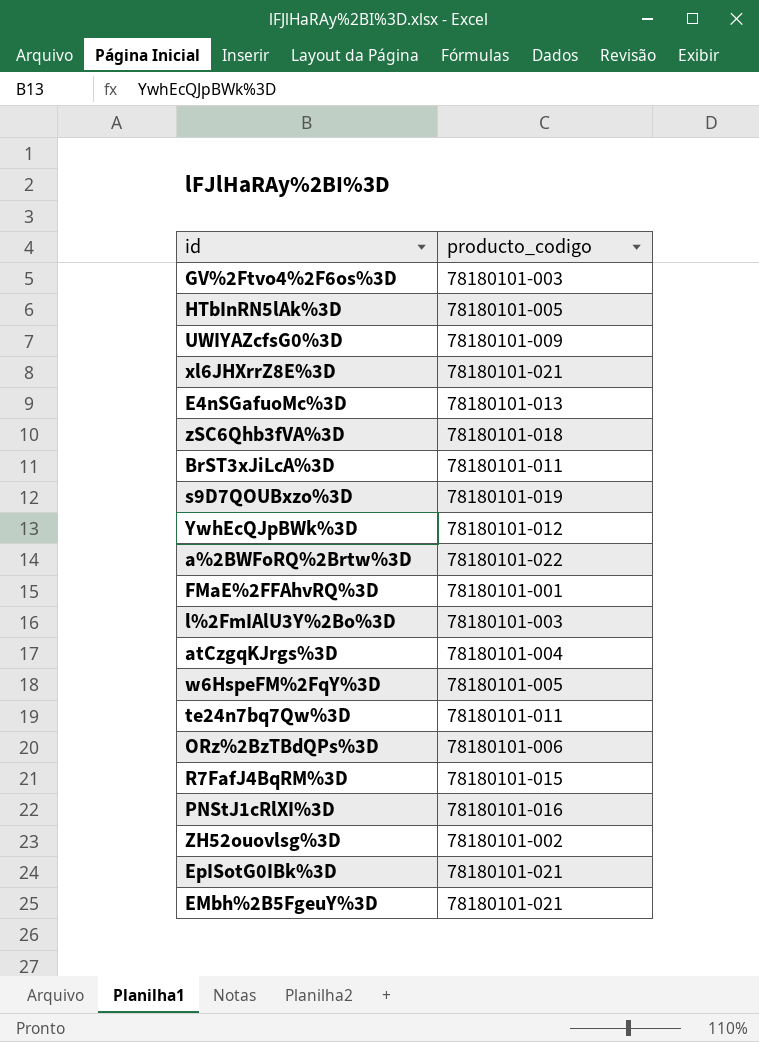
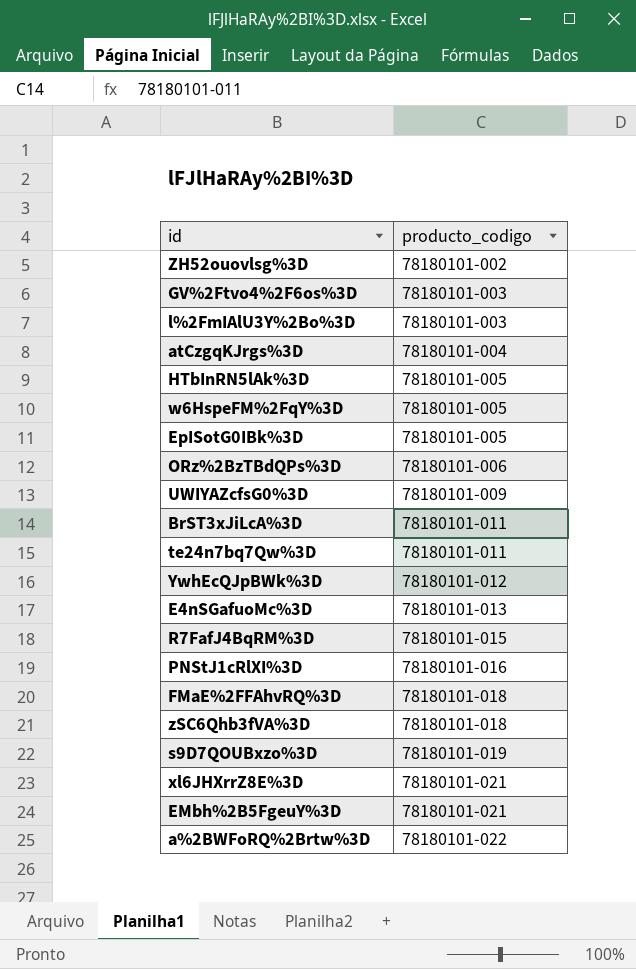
row order: none -> producto_codigo ascending
EpISotG0IBk%3D | producto_codigo: 78180101-021 -> 78180101-005
FMaE%2FFAhvRQ%3D | producto_codigo: 78180101-001 -> 78180101-018

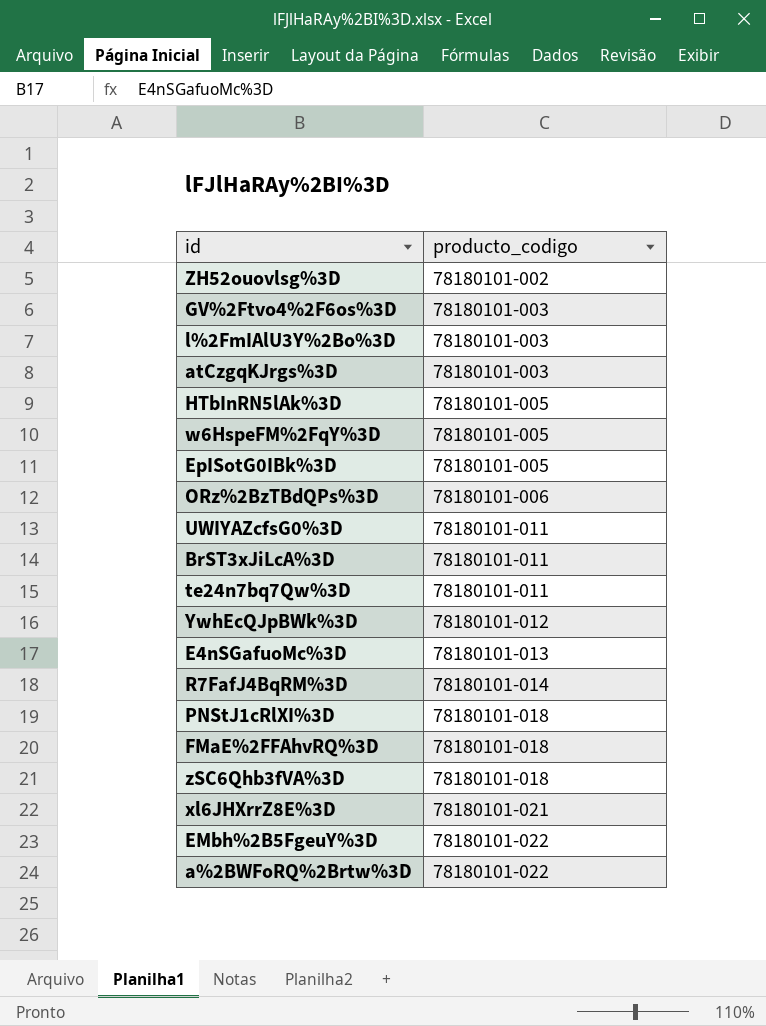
row s9D7QOUBxzo%3D: 78180101-019 -> none
atCzgqKJrgs%3D | producto_codigo: 78180101-004 -> 78180101-003
UWIYAZcfsG0%3D | producto_codigo: 78180101-009 -> 78180101-011
R7FafJ4BqRM%3D | producto_codigo: 78180101-015 -> 78180101-014
PNStJ1cRlXI%3D | producto_codigo: 78180101-016 -> 78180101-018
EMbh%2B5FgeuY%3D | producto_codigo: 78180101-021 -> 78180101-022

